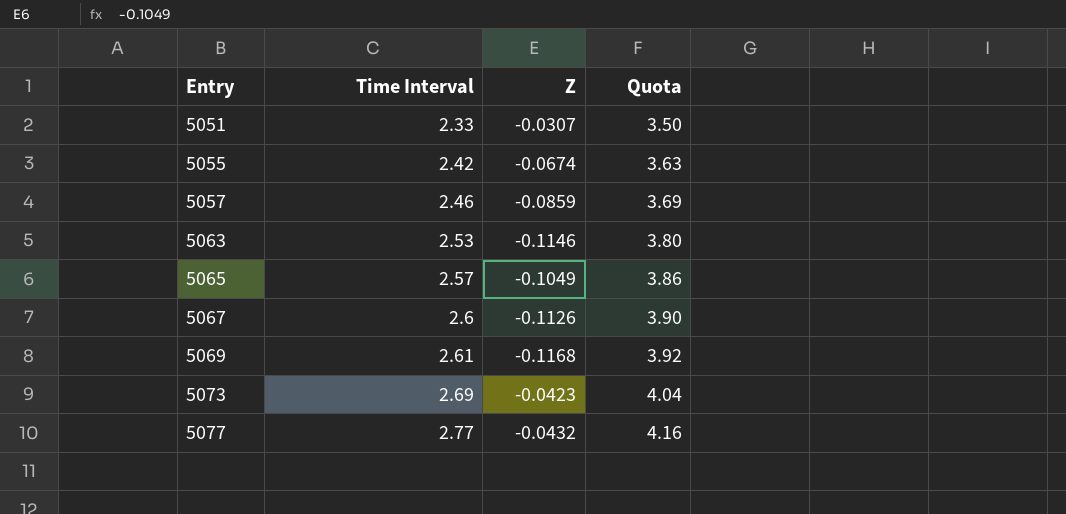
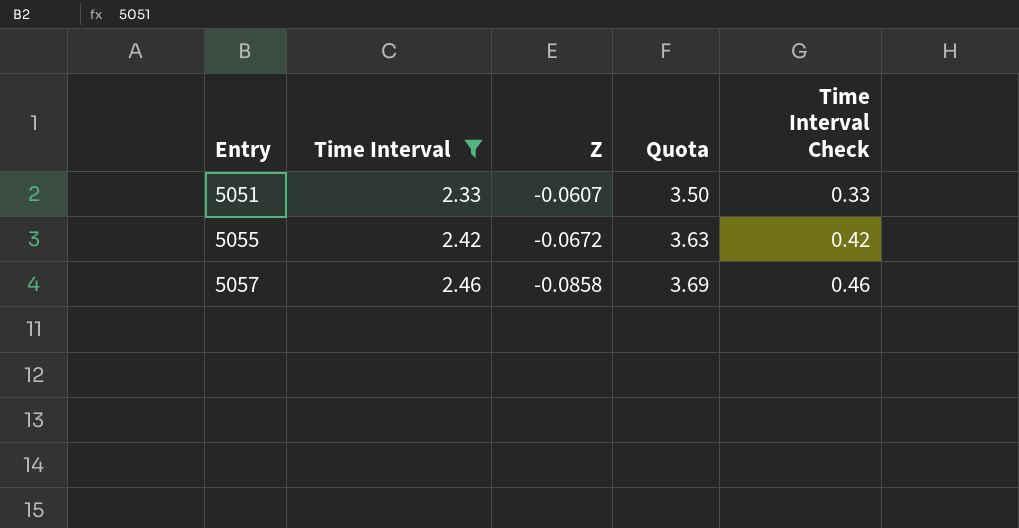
filter: none -> Time Interval <= 2.46
column Time Interval Check | formula: none -> [Time Interval] - 2
5051 | Z: -0.0307 -> -0.0607
5055 | Z: -0.0674 -> -0.0672
5057 | Z: -0.0859 -> -0.0858

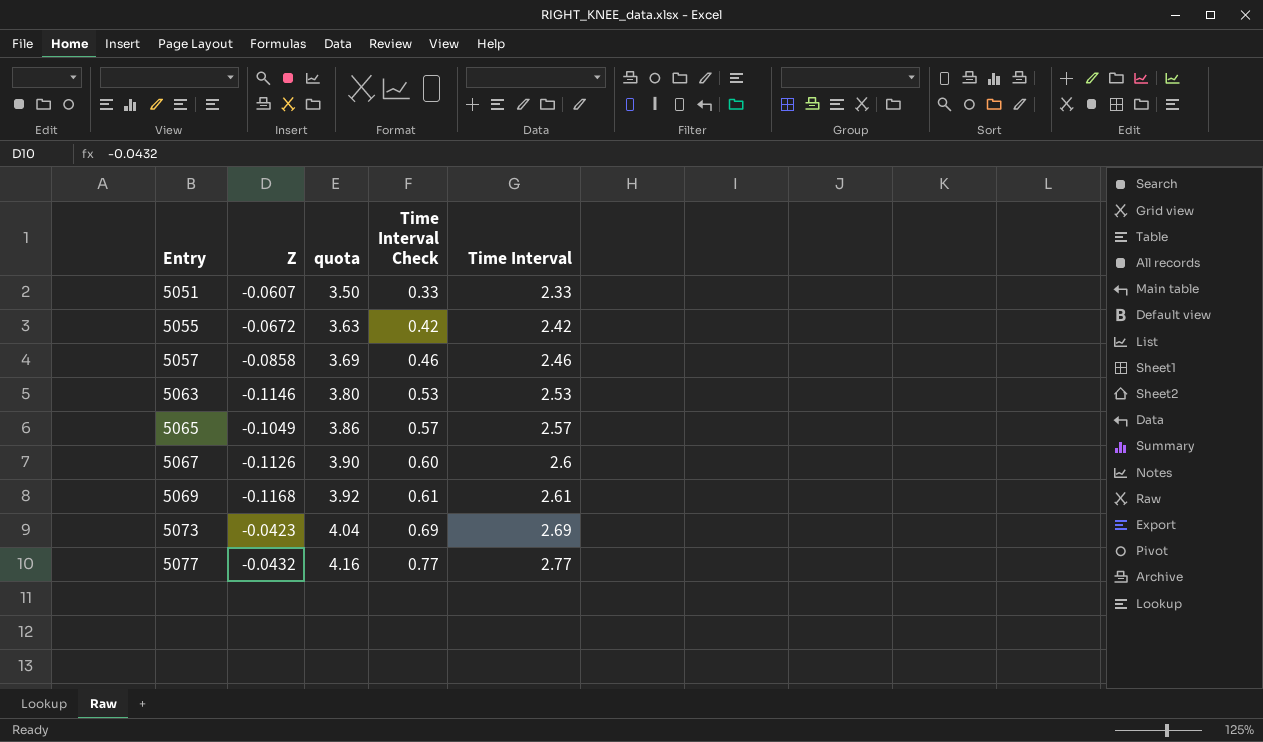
filter: Time Interval <= 2.46 -> none
column name: Quota -> quota
column Time Interval | position: 2 -> 5

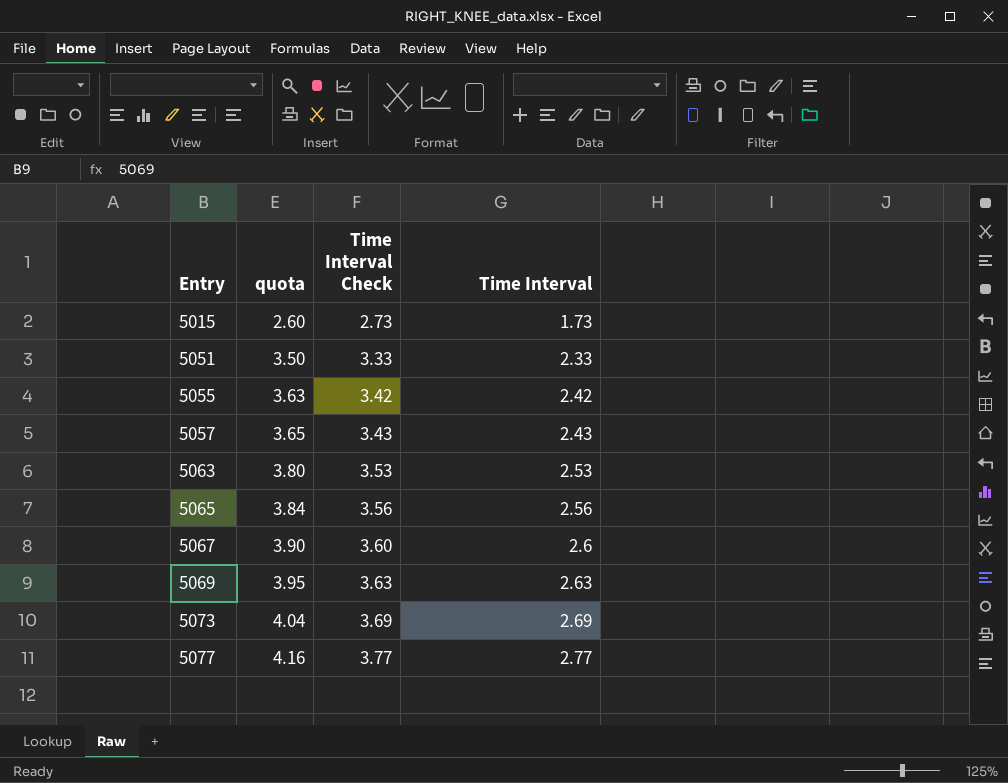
column Z | position: 2 -> none
column Time Interval Check | formula: [Time Interval] - 2 -> [Time Interval] + 1
row 5015: none -> 2.60 | 2.73 | 1.73
5057 | quota: 3.69 -> 3.65
5057 | Time Interval: 2.46 -> 2.43
5065 | quota: 3.86 -> 3.84
5065 | Time Interval: 2.57 -> 2.56
5069 | quota: 3.92 -> 3.95
5069 | Time Interval: 2.61 -> 2.63

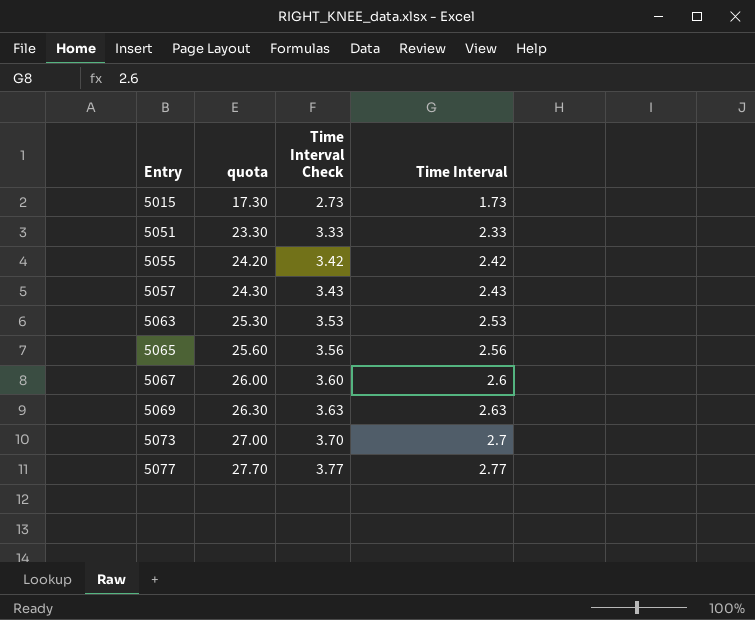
column quota | formula: [Time Interval] * 1.5 -> [Time Interval] * 10
5073 | Time Interval Check: 3.69 -> 3.70
5073 | Time Interval: 2.69 -> 2.7

